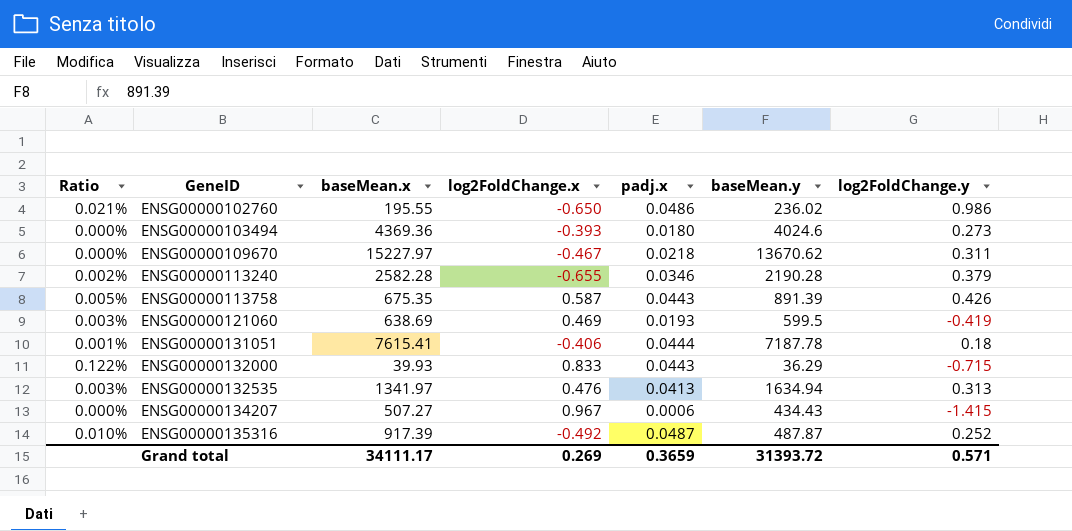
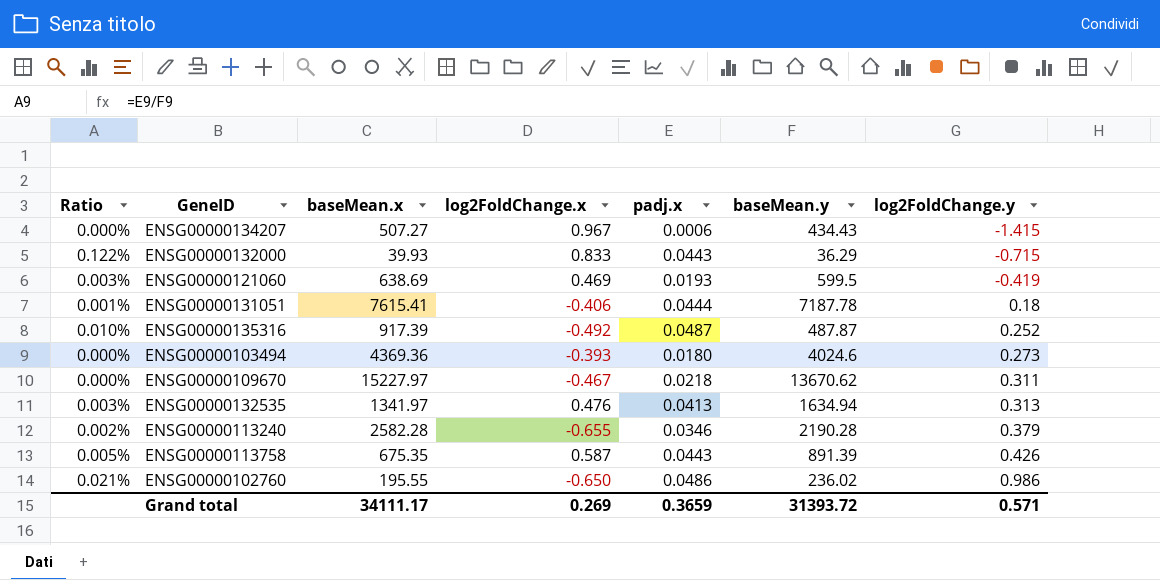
row order: GeneID ascending -> log2FoldChange.y ascending

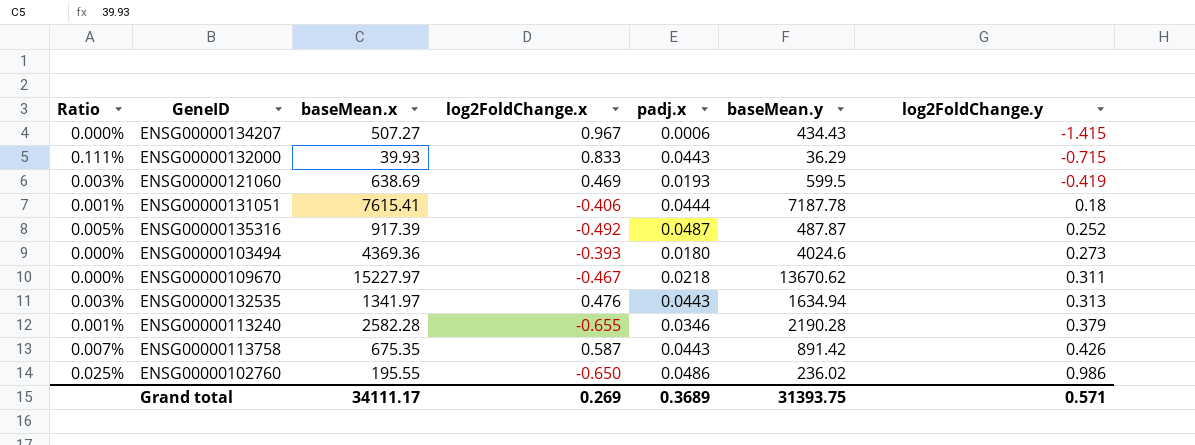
column Ratio | formula: [padj.x] / [baseMean.y] -> [padj.x] / [baseMean.x]
ENSG00000132535 | padj.x: 0.0413 -> 0.0443
ENSG00000113758 | baseMean.y: 891.39 -> 891.42
Grand total | padj.x: 0.3659 -> 0.3689
Grand total | baseMean.y: 31393.72 -> 31393.75

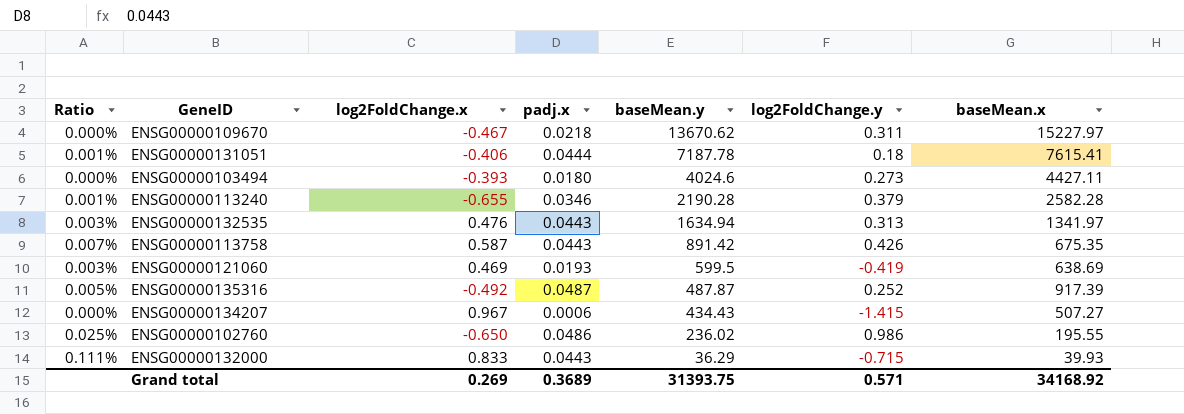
row order: log2FoldChange.y ascending -> baseMean.y descending
column baseMean.x | position: 3 -> 7
ENSG00000103494 | baseMean.x: 4369.36 -> 4427.11
Grand total | baseMean.x: 34111.17 -> 34168.92

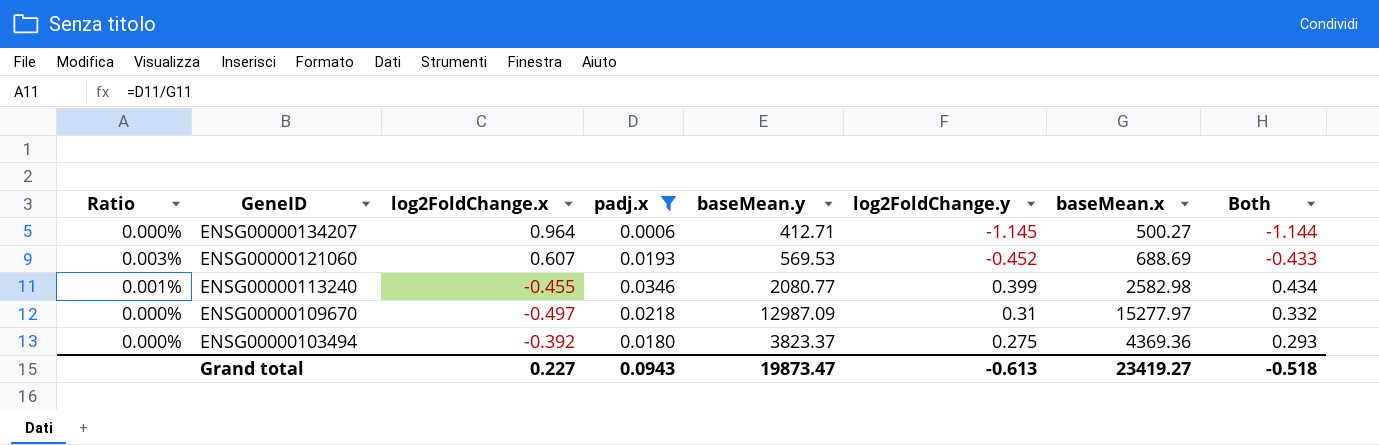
filter: none -> padj.x <= 0.0346
row order: baseMean.y descending -> GeneID descending
column Both | formula: none -> [padj.x] + [log2FoldChange.y]
ENSG00000134207 | log2FoldChange.x: 0.967 -> 0.964
ENSG00000134207 | baseMean.y: 434.43 -> 412.71
ENSG00000134207 | log2FoldChange.y: -1.415 -> -1.145
ENSG00000134207 | baseMean.x: 507.27 -> 500.27
ENSG00000121060 | log2FoldChange.x: 0.469 -> 0.607
ENSG00000121060 | baseMean.y: 599.5 -> 569.53
ENSG00000121060 | log2FoldChange.y: -0.419 -> -0.452
ENSG00000121060 | baseMean.x: 638.69 -> 688.69
ENSG00000113240 | log2FoldChange.x: -0.655 -> -0.455
ENSG00000113240 | baseMean.y: 2190.28 -> 2080.77
ENSG00000113240 | log2FoldChange.y: 0.379 -> 0.399
ENSG00000113240 | baseMean.x: 2582.28 -> 2582.98
ENSG00000109670 | log2FoldChange.x: -0.467 -> -0.497
ENSG00000109670 | baseMean.y: 13670.62 -> 12987.09
ENSG00000109670 | log2FoldChange.y: 0.311 -> 0.31
ENSG00000109670 | baseMean.x: 15227.97 -> 15277.97
ENSG00000103494 | log2FoldChange.x: -0.393 -> -0.392
ENSG00000103494 | baseMean.y: 4024.6 -> 3823.37
ENSG00000103494 | log2FoldChange.y: 0.273 -> 0.275
ENSG00000103494 | baseMean.x: 4427.11 -> 4369.36
Grand total | log2FoldChange.x: 0.269 -> 0.227
Grand total | padj.x: 0.3689 -> 0.0943
Grand total | baseMean.y: 31393.75 -> 19873.47
Grand total | log2FoldChange.y: 0.571 -> -0.613
Grand total | baseMean.x: 34168.92 -> 23419.27

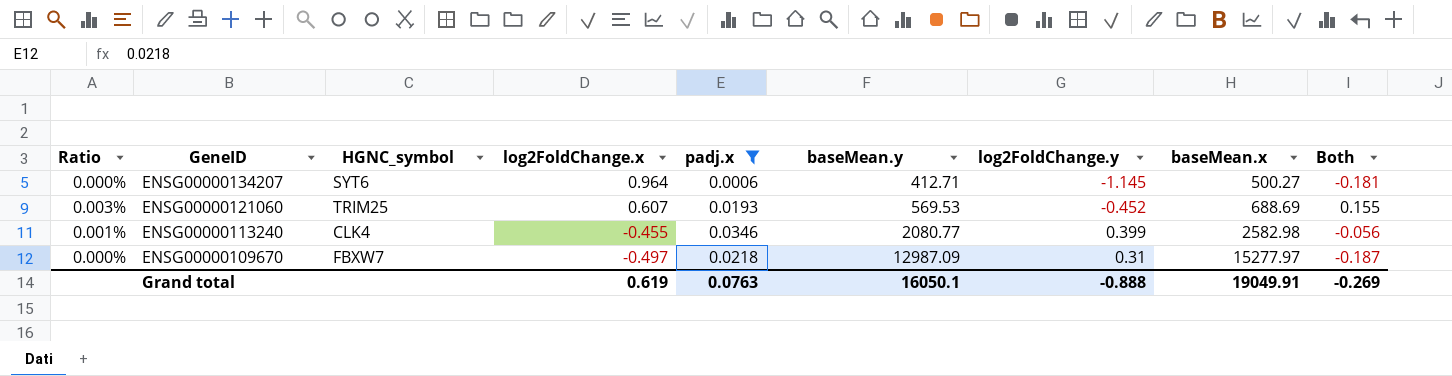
column HGNC_symbol | position: none -> 3
column Both | formula: [padj.x] + [log2FoldChange.y] -> [log2FoldChange.x] + [log2FoldChange.y]
row ENSG00000103494: 0.000% | -0.392 | 0.0180 | 3823.37 | 0.275 | 4369.36 | 0.293 -> none
Grand total | log2FoldChange.x: 0.227 -> 0.619
Grand total | padj.x: 0.0943 -> 0.0763
Grand total | baseMean.y: 19873.47 -> 16050.1
Grand total | log2FoldChange.y: -0.613 -> -0.888
Grand total | baseMean.x: 23419.27 -> 19049.91
Grand total | Both: -0.518 -> -0.269

